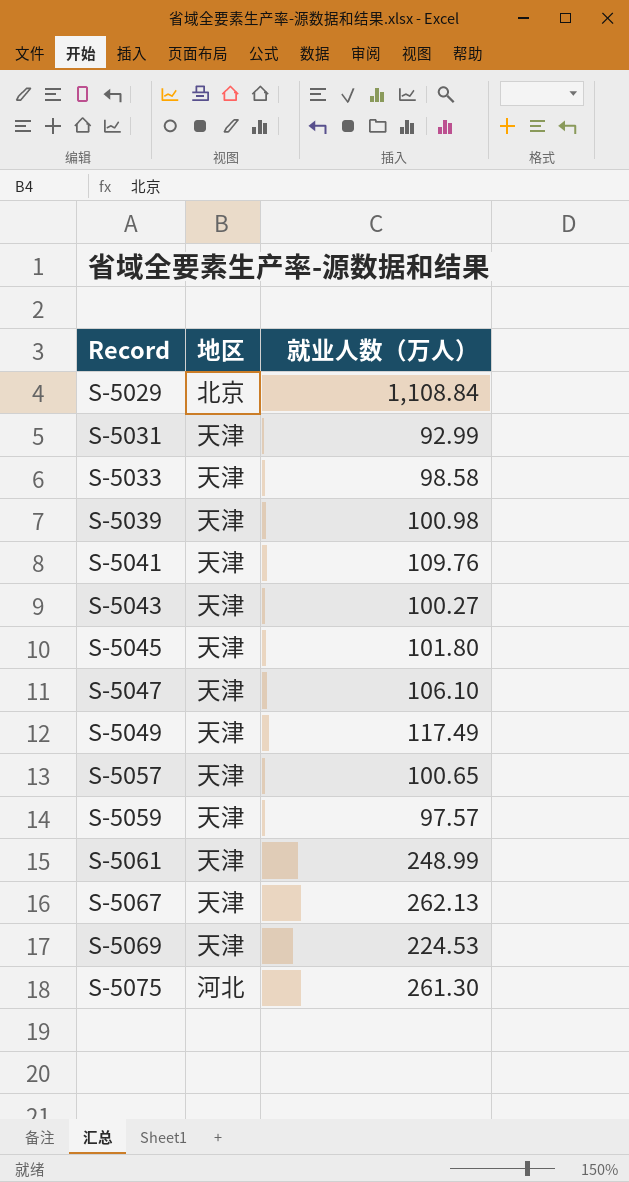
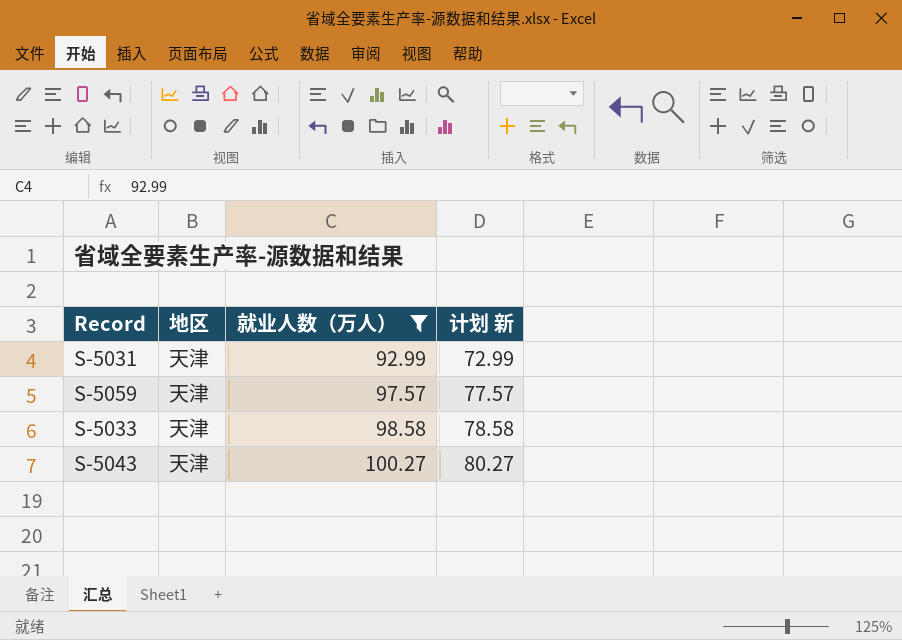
filter: none -> 就业人数（万人） <= 100.27
row order: Record ascending -> 就业人数（万人） ascending
column 计划 新 | formula: none -> [就业人数（万人）] - 20

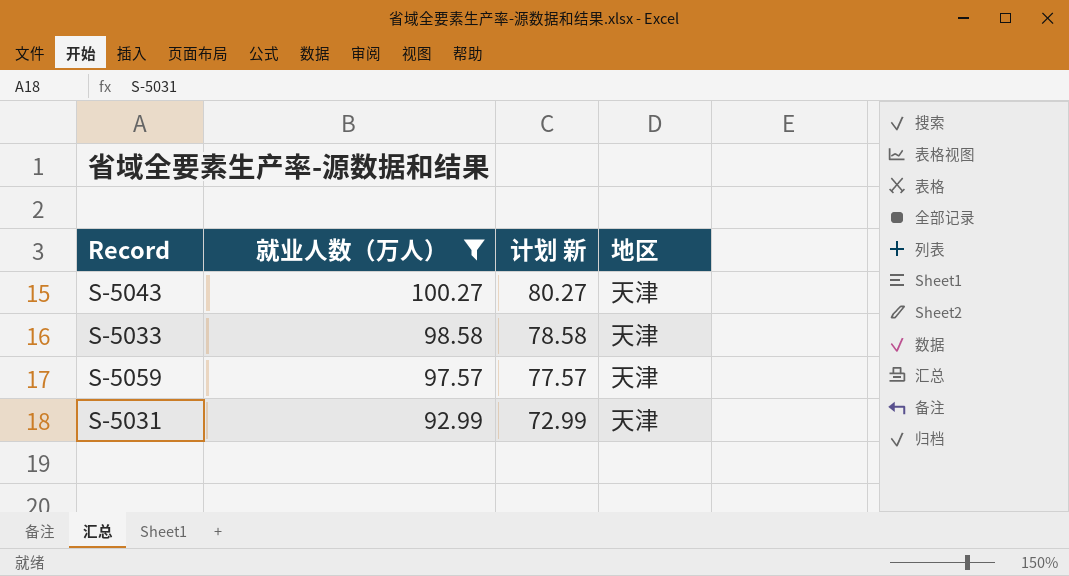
row order: 就业人数（万人） ascending -> 就业人数（万人） descending
column 地区 | position: 2 -> 4

